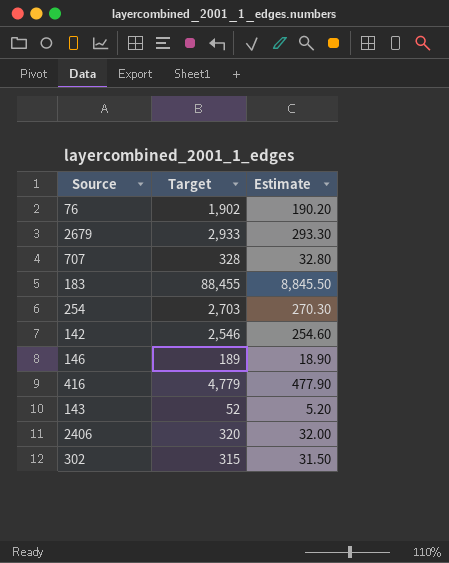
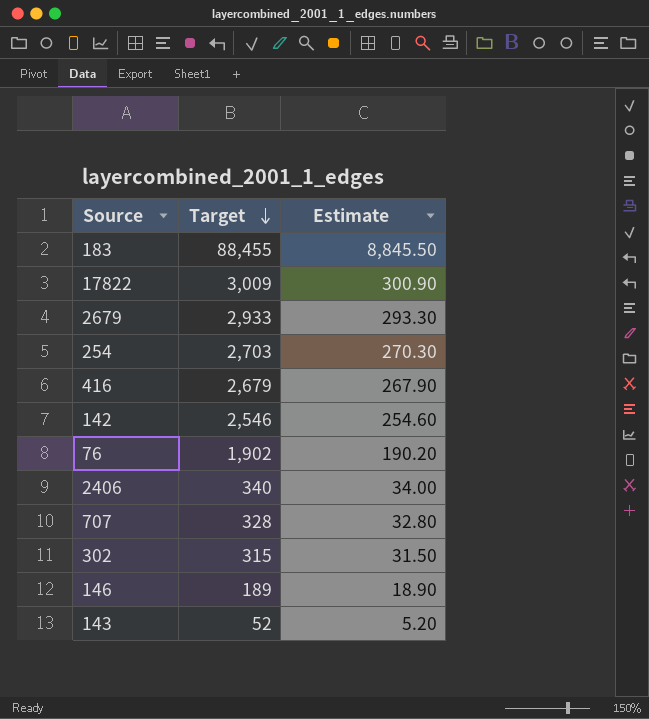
row order: none -> Target descending
row 17822: none -> 3,009 | 300.90
416 | Target: 4,779 -> 2,679
416 | Estimate: 477.90 -> 267.90
2406 | Target: 320 -> 340
2406 | Estimate: 32.00 -> 34.00

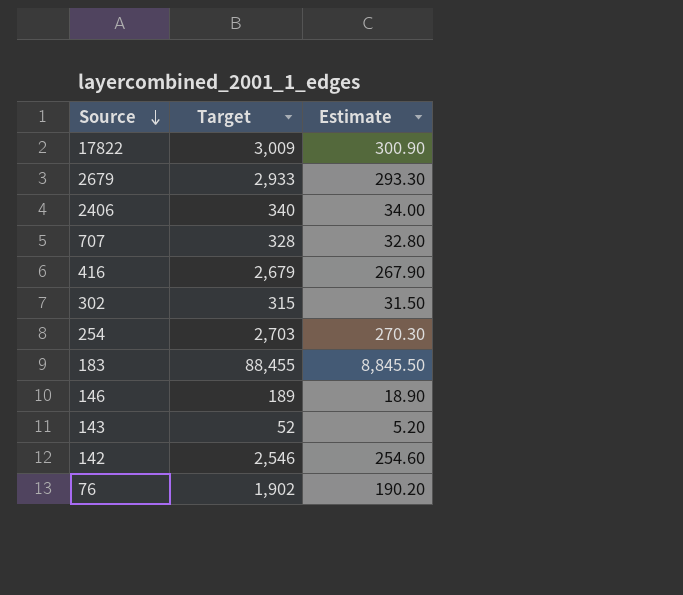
row order: Target descending -> Source descending

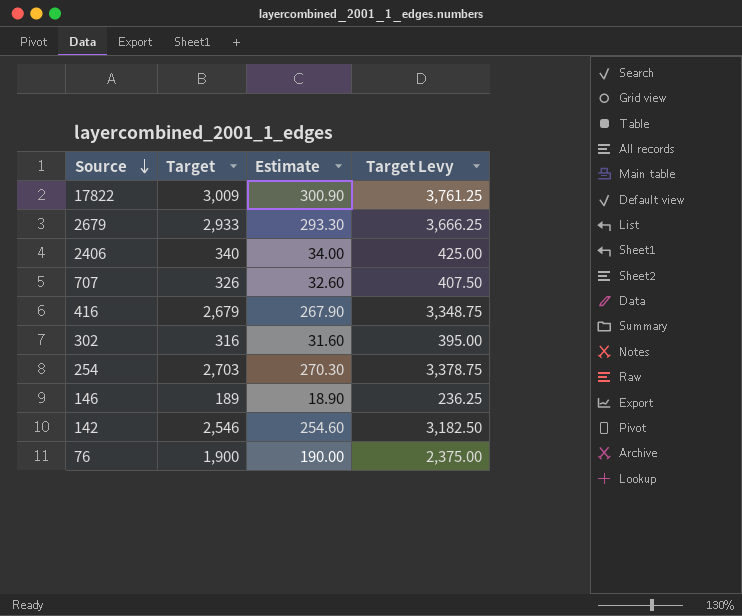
column Target Levy | formula: none -> [Target] * 1.25
row 183: 88,455 | 8,845.50 -> none
row 143: 52 | 5.20 -> none
707 | Target: 328 -> 326
707 | Estimate: 32.80 -> 32.60
302 | Target: 315 -> 316
302 | Estimate: 31.50 -> 31.60
76 | Target: 1,902 -> 1,900
76 | Estimate: 190.20 -> 190.00

